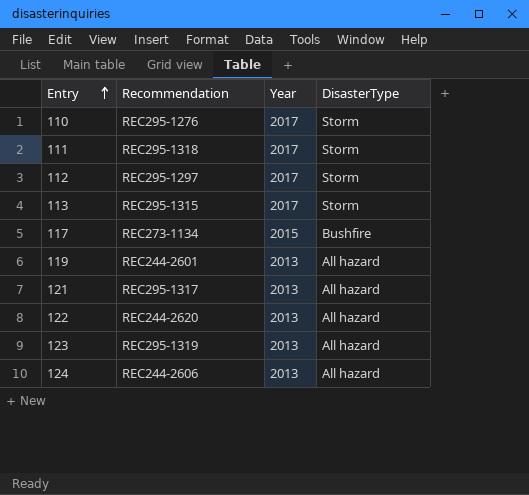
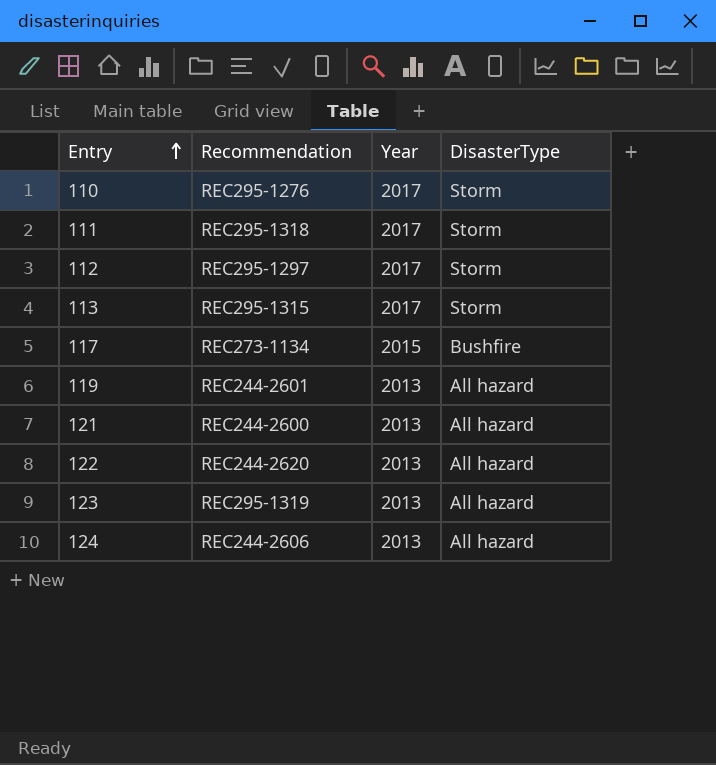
121 | Recommendation: REC295-1317 -> REC244-2600

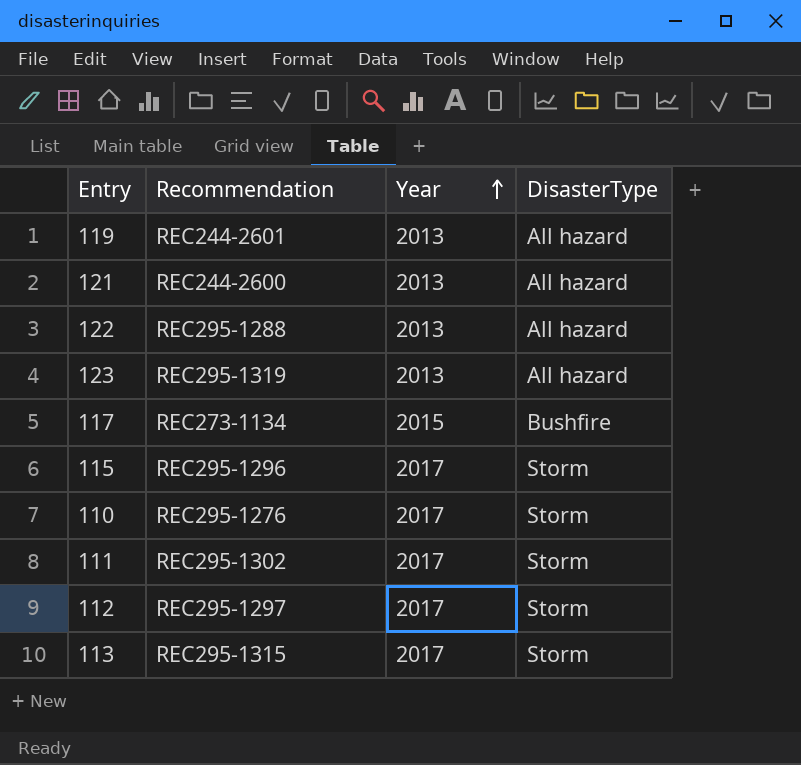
row order: Entry ascending -> Year ascending
row 124: REC244-2606 | 2013 | All hazard -> none
122 | Recommendation: REC244-2620 -> REC295-1288
row 115: none -> REC295-1296 | 2017 | Storm
111 | Recommendation: REC295-1318 -> REC295-1302

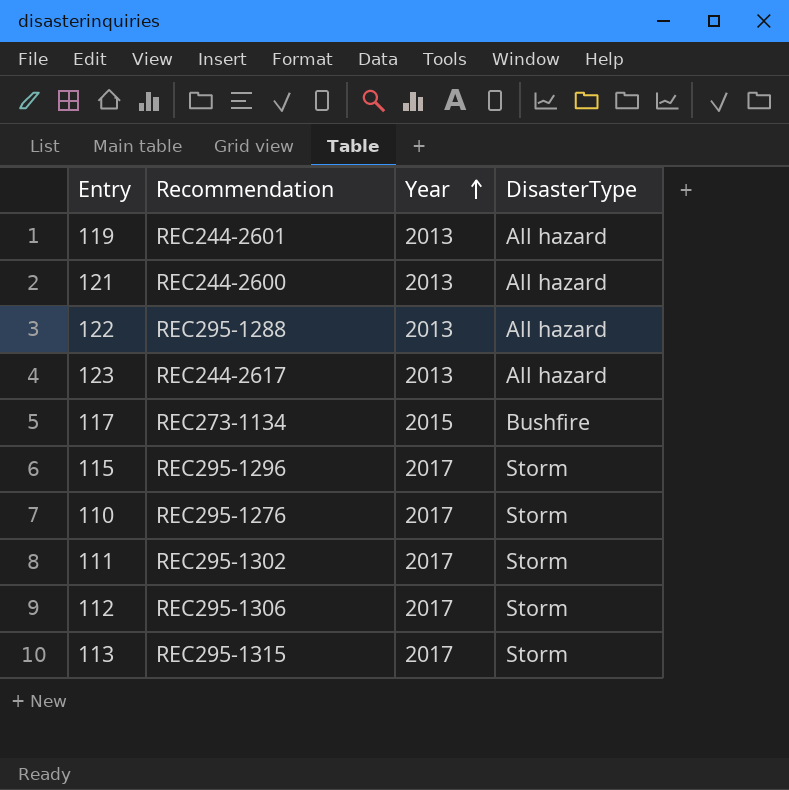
123 | Recommendation: REC295-1319 -> REC244-2617
112 | Recommendation: REC295-1297 -> REC295-1306

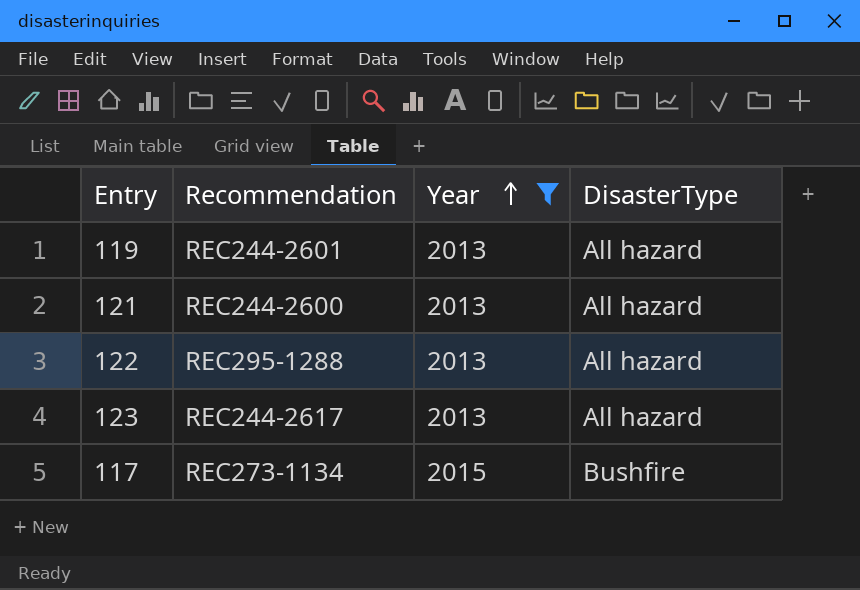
filter: none -> Year != 2017

